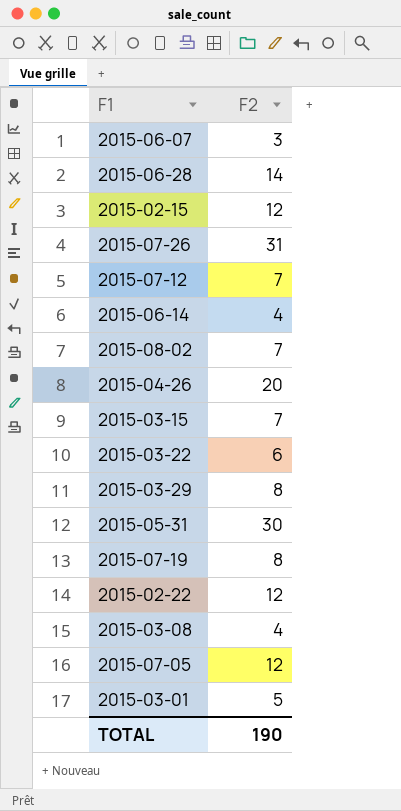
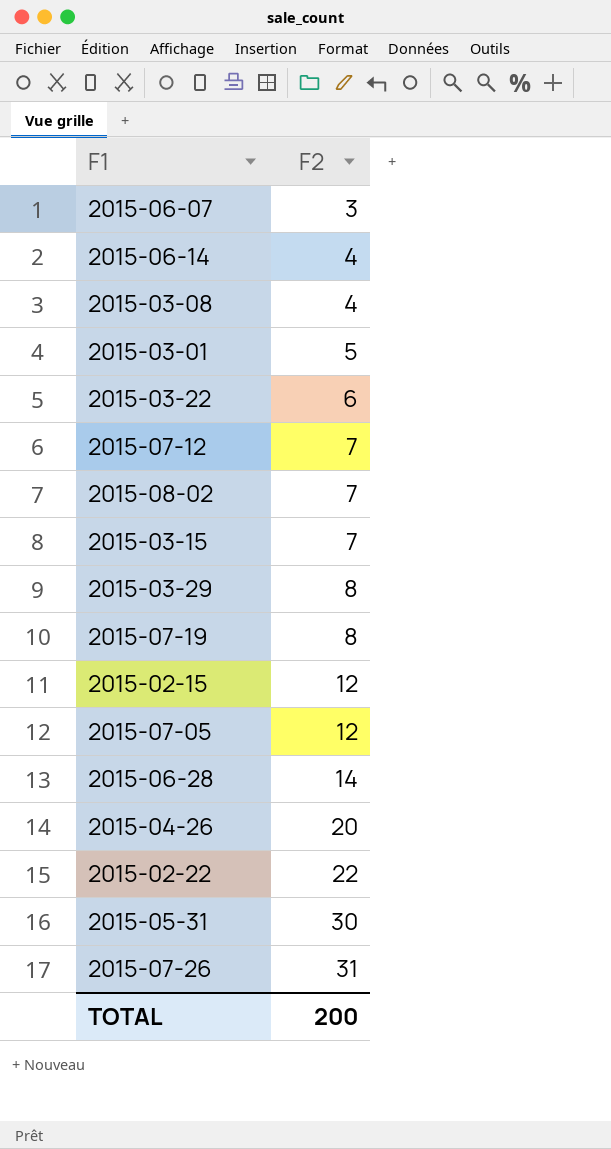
row order: none -> F2 ascending
2015-02-22 | F2: 12 -> 22
TOTAL | F2: 190 -> 200

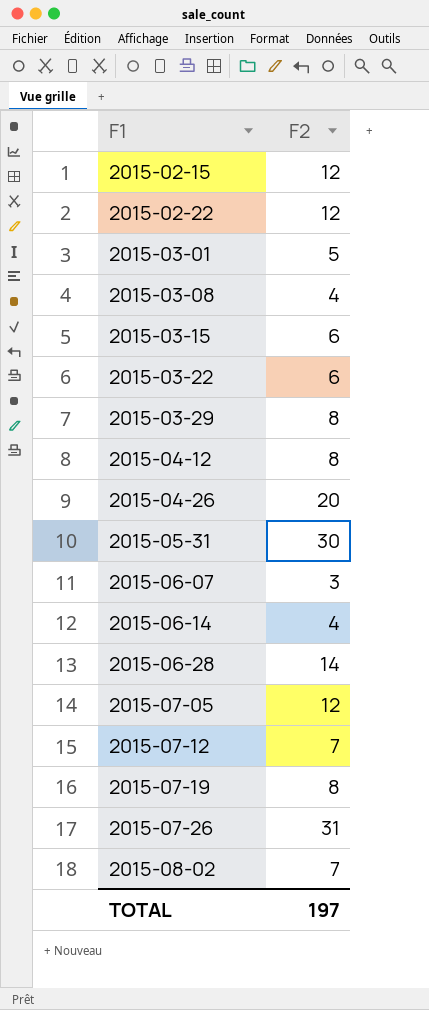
row order: F2 ascending -> F1 ascending
2015-02-22 | F2: 22 -> 12
2015-03-15 | F2: 7 -> 6
row 2015-04-12: none -> 8
TOTAL | F2: 200 -> 197

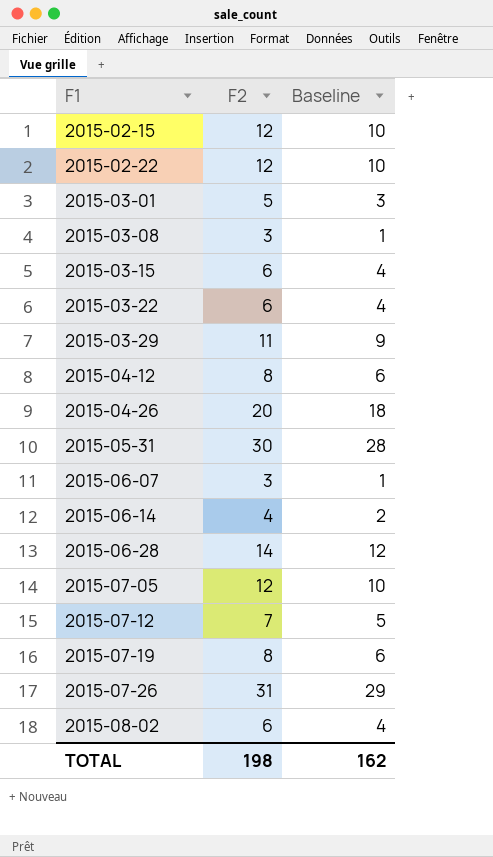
column Baseline | formula: none -> [F2] - 2
2015-03-08 | F2: 4 -> 3
2015-03-29 | F2: 8 -> 11
2015-08-02 | F2: 7 -> 6
TOTAL | F2: 197 -> 198

